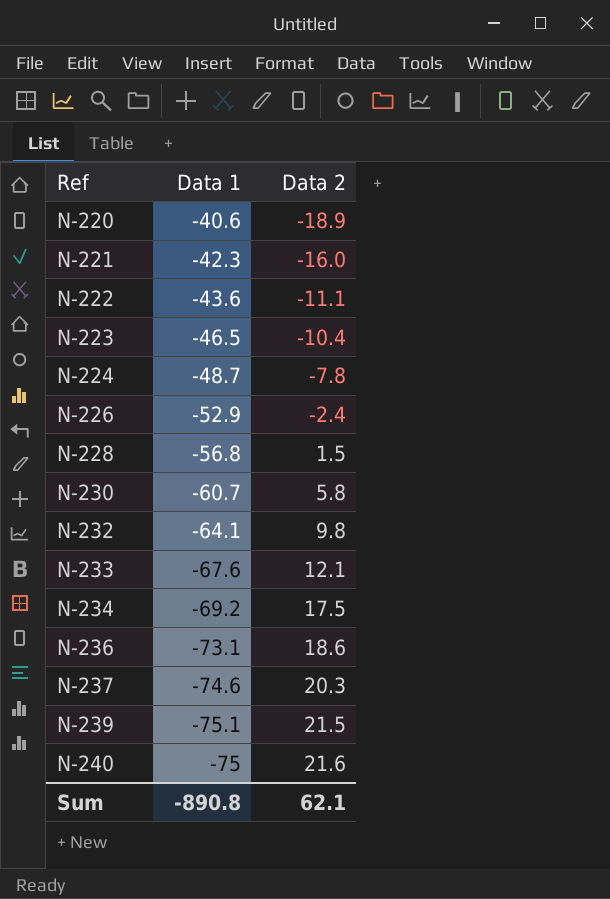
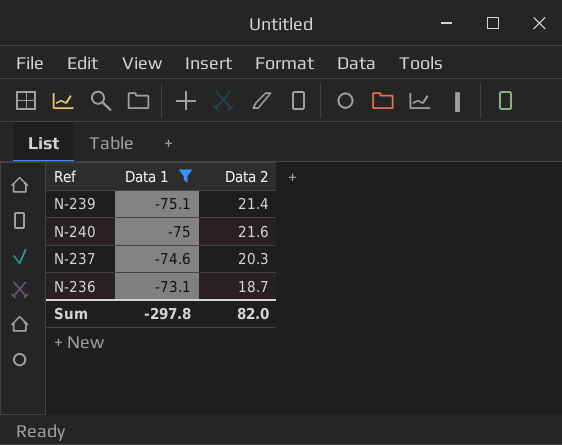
filter: none -> Data 1 <= -73.1
row order: Ref ascending -> Data 1 ascending
N-239 | Data 2: 21.5 -> 21.4
N-236 | Data 2: 18.6 -> 18.7
Sum | Data 1: -890.8 -> -297.8
Sum | Data 2: 62.1 -> 82.0

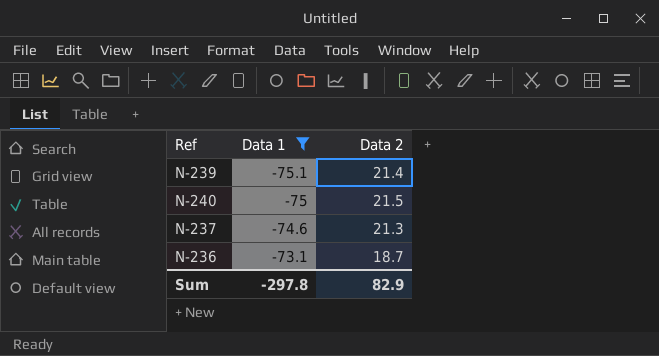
N-240 | Data 2: 21.6 -> 21.5
N-237 | Data 2: 20.3 -> 21.3
Sum | Data 2: 82.0 -> 82.9

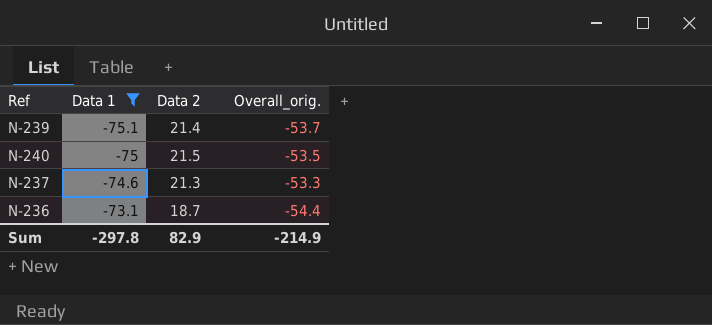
column Overall_orig. | formula: none -> [Data 1] + [Data 2]

